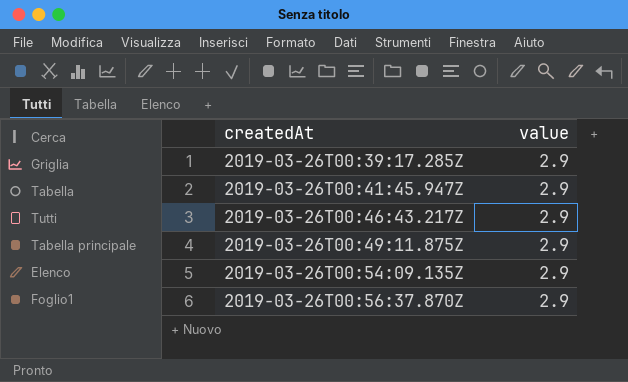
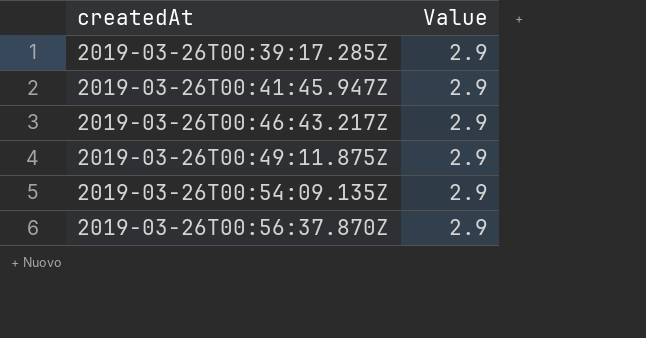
column name: value -> Value

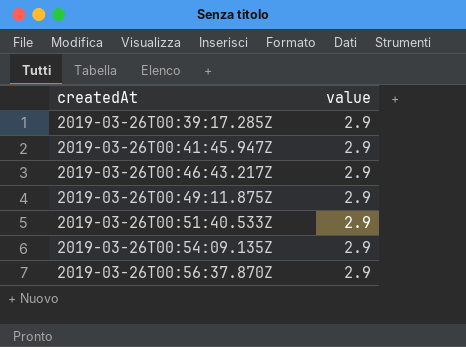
column name: Value -> value
row 2019-03-26T00:51:40.533Z: none -> 2.9

